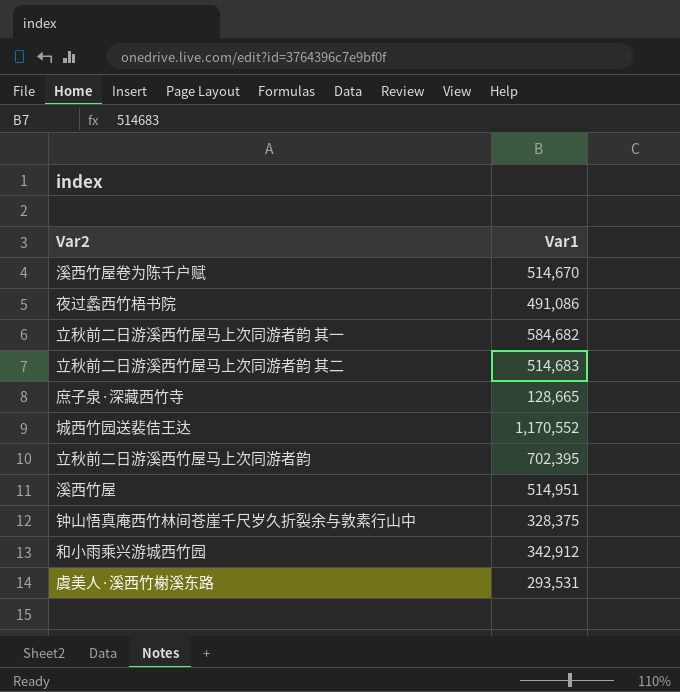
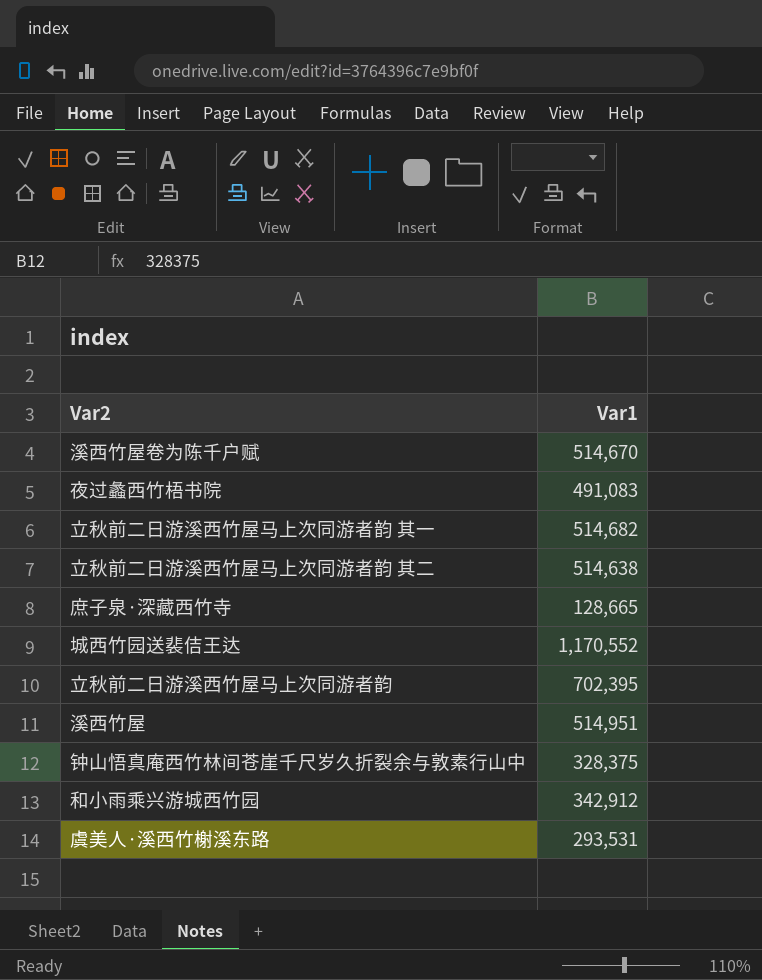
夜过蠡西竹梧书院 | Var1: 491,086 -> 491,083
立秋前二日游溪西竹屋马上次同游者韵 其一 | Var1: 584,682 -> 514,682
立秋前二日游溪西竹屋马上次同游者韵 其二 | Var1: 514,683 -> 514,638

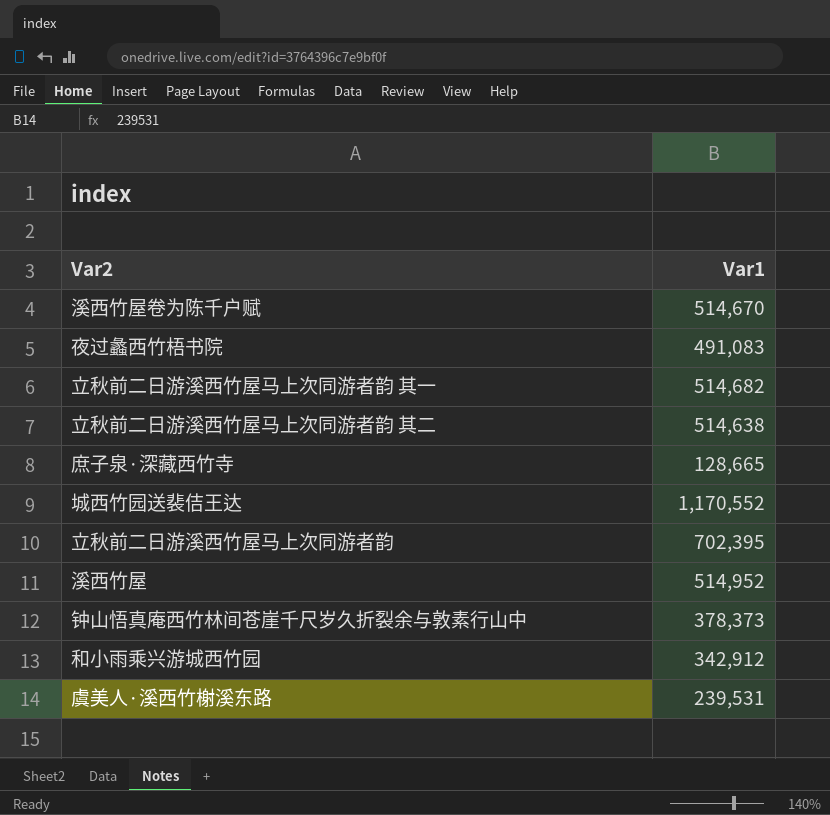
溪西竹屋 | Var1: 514,951 -> 514,952
钟山悟真庵西竹林间苍崖千尺岁久折裂余与敦素行山中 | Var1: 328,375 -> 378,373
虞美人·溪西竹榭溪东路 | Var1: 293,531 -> 239,531

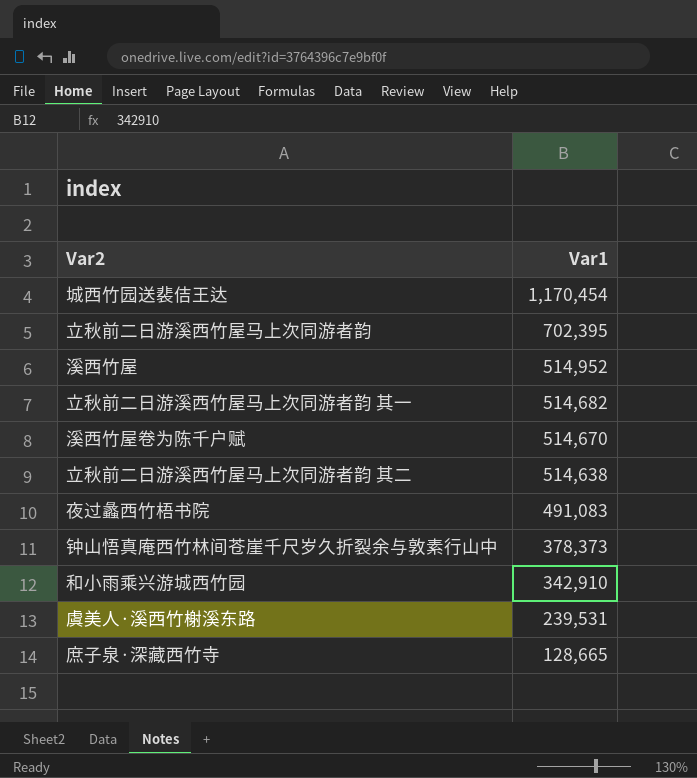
row order: none -> Var1 descending
城西竹园送裴佶王达 | Var1: 1,170,552 -> 1,170,454
和小雨乘兴游城西竹园 | Var1: 342,912 -> 342,910

